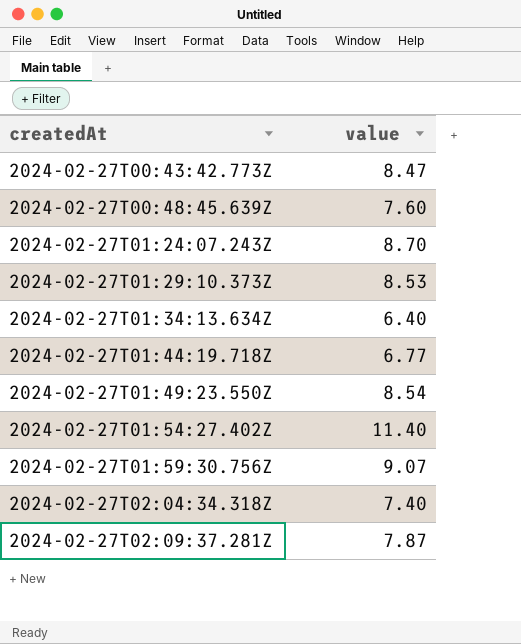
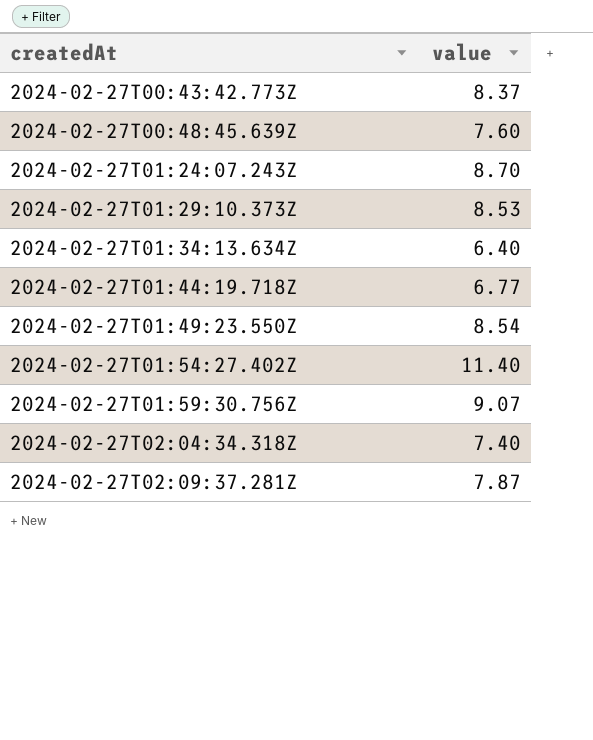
2024-02-27T00:43:42.773Z | value: 8.47 -> 8.37

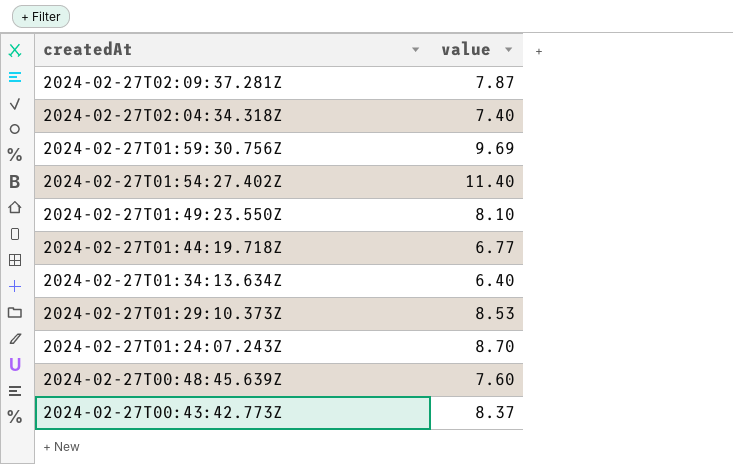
row order: createdAt ascending -> createdAt descending
2024-02-27T01:59:30.756Z | value: 9.07 -> 9.69
2024-02-27T01:49:23.550Z | value: 8.54 -> 8.10

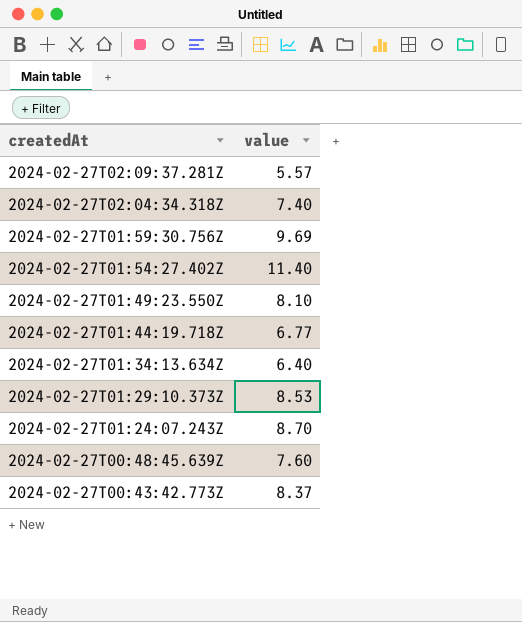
2024-02-27T02:09:37.281Z | value: 7.87 -> 5.57

